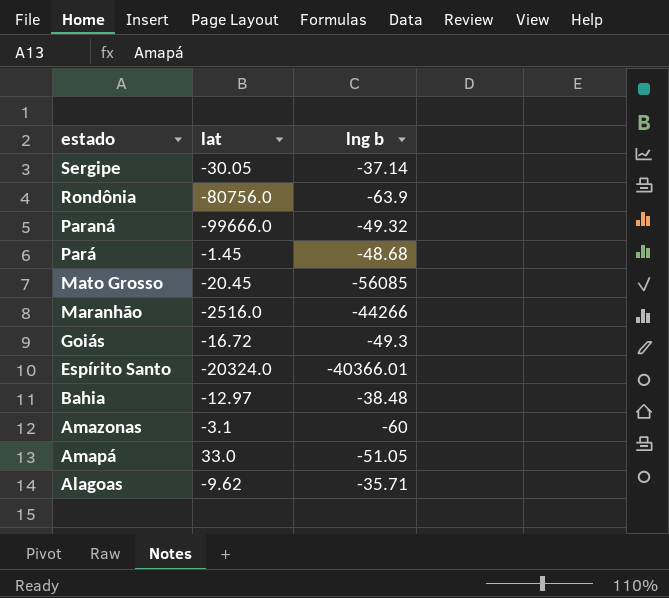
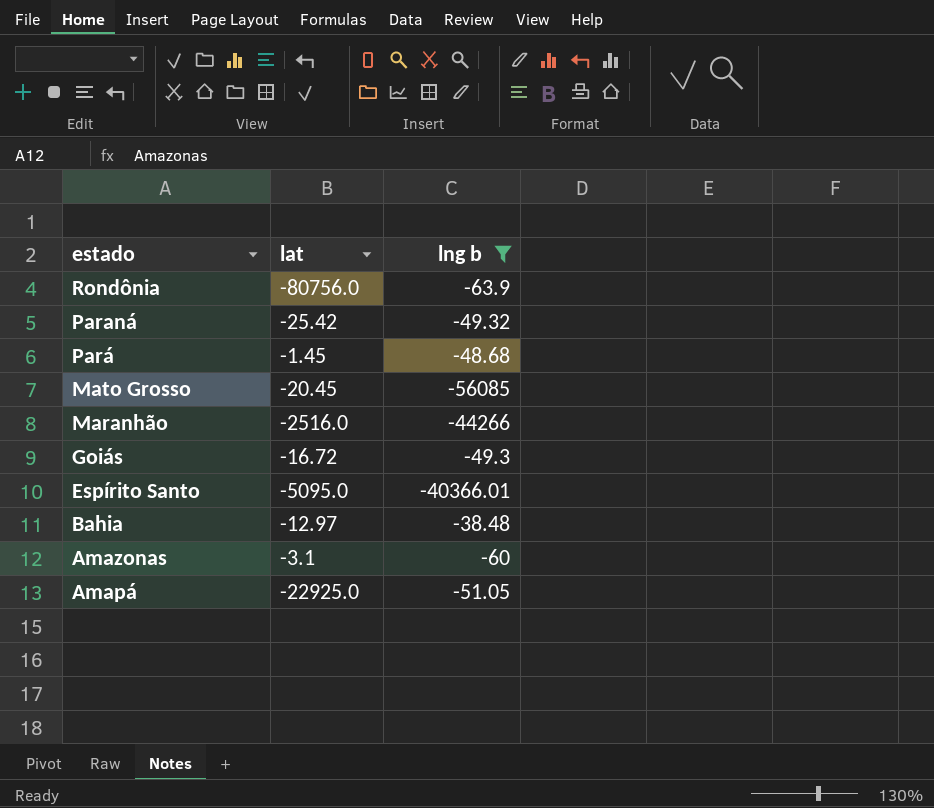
filter: none -> lng b <= -38.48
Paraná | lat: -99666.0 -> -25.42
Espírito Santo | lat: -20324.0 -> -5095.0
Amapá | lat: 33.0 -> -22925.0

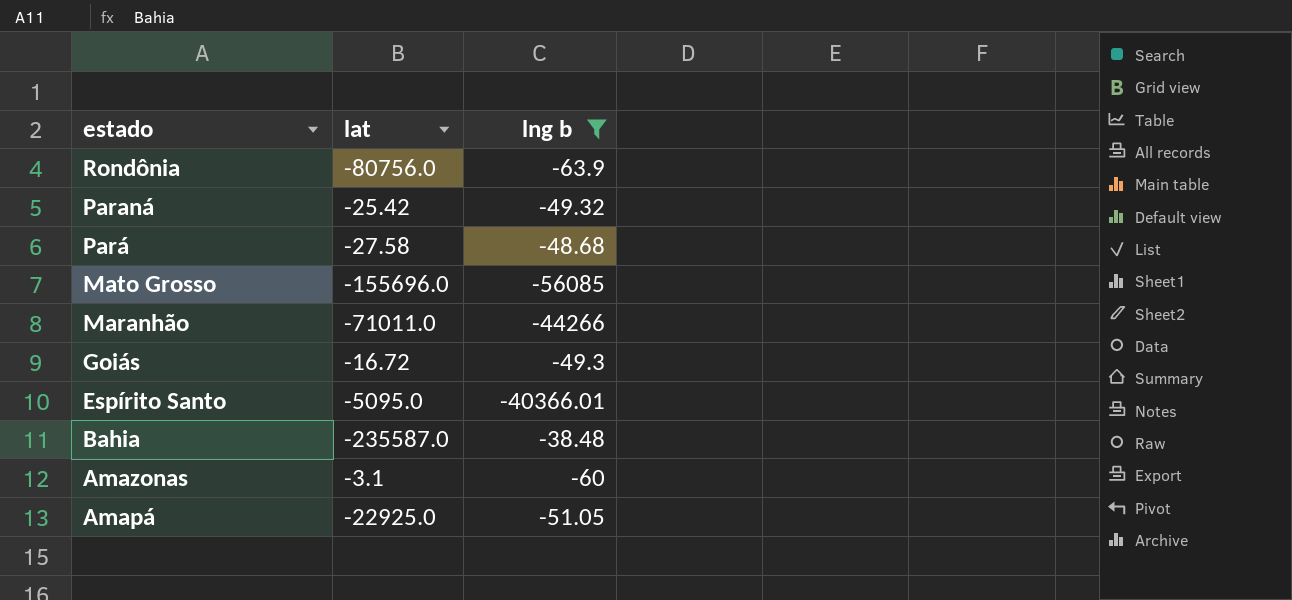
Pará | lat: -1.45 -> -27.58
Mato Grosso | lat: -20.45 -> -155696.0
Maranhão | lat: -2516.0 -> -71011.0
Bahia | lat: -12.97 -> -235587.0

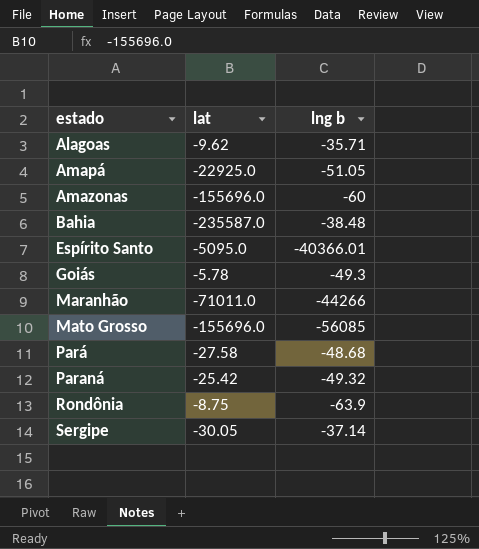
filter: lng b <= -38.48 -> none
row order: estado descending -> estado ascending
Amazonas | lat: -3.1 -> -155696.0
Goiás | lat: -16.72 -> -5.78
Rondônia | lat: -80756.0 -> -8.75

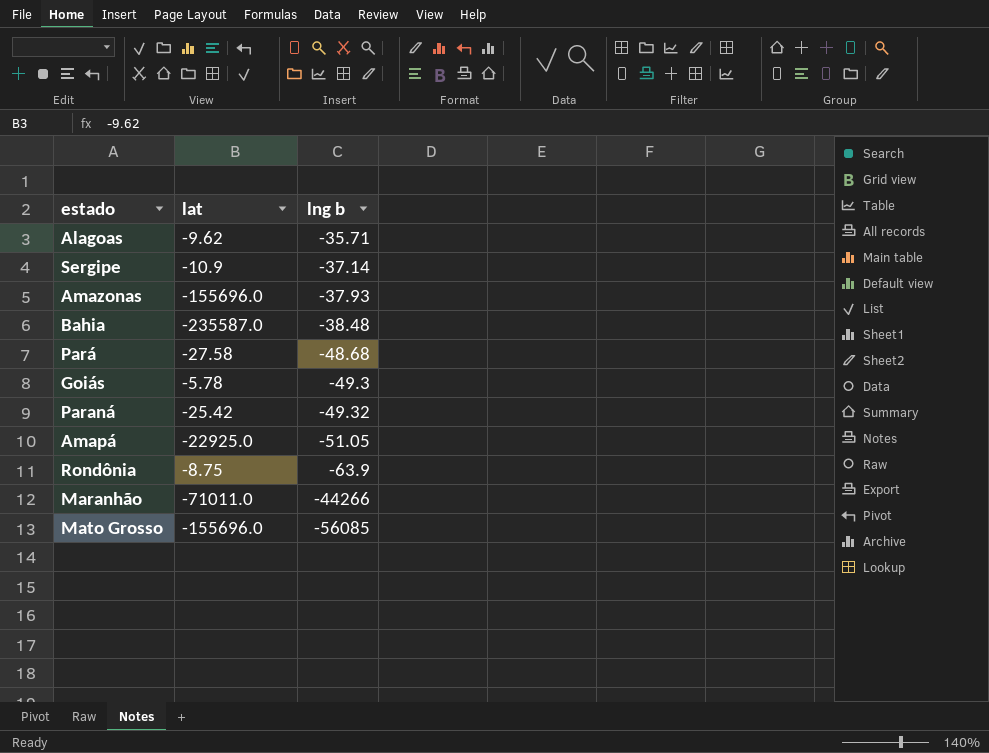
row order: estado ascending -> lng b descending
row Espírito Santo: -5095.0 | -40366.01 -> none
Sergipe | lat: -30.05 -> -10.9
Amazonas | lng b: -60 -> -37.93

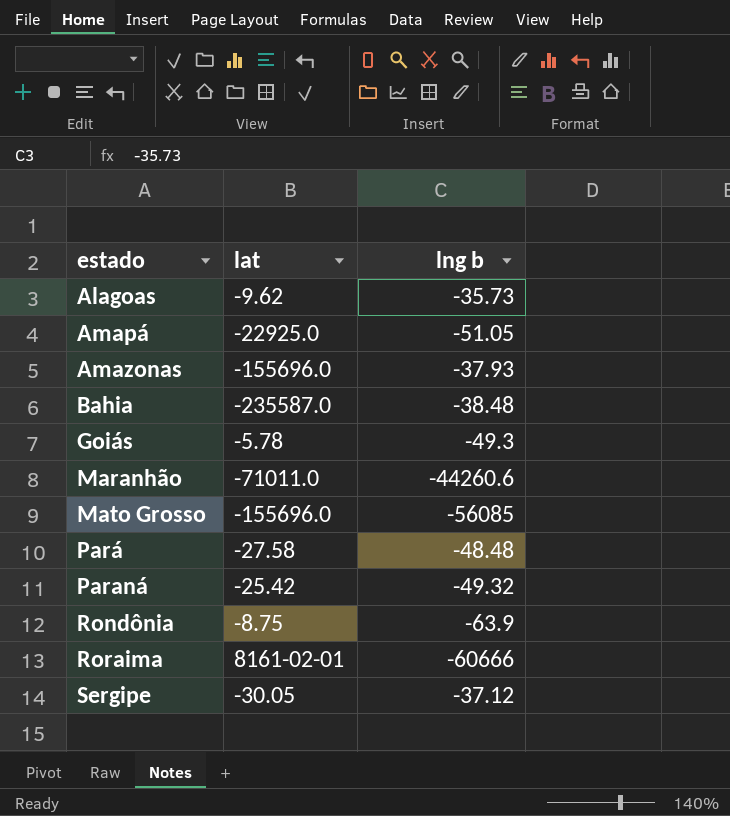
row order: lng b descending -> estado ascending
Alagoas | lng b: -35.71 -> -35.73
Maranhão | lng b: -44266 -> -44260.6
Pará | lng b: -48.68 -> -48.48
row Roraima: none -> 8161-02-01 | -60666
Sergipe | lat: -10.9 -> -30.05
Sergipe | lng b: -37.14 -> -37.12

